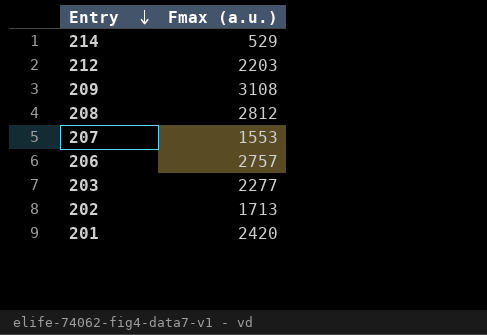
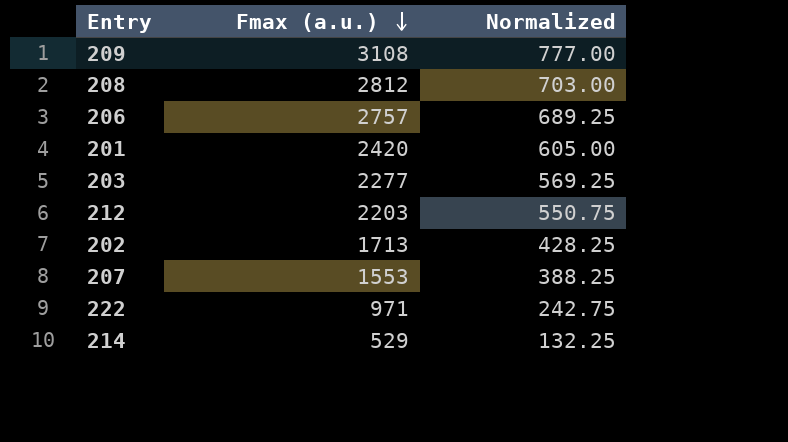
row order: Entry descending -> Fmax (a.u.) descending
column Normalized | formula: none -> [Fmax (a.u.)] * 0.25
row 222: none -> 971 | 242.75

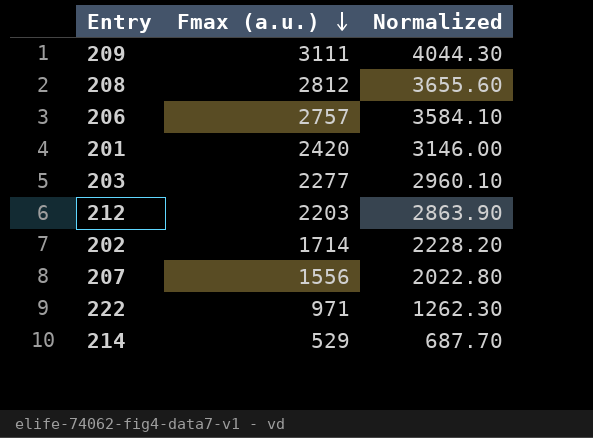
column Normalized | formula: [Fmax (a.u.)] * 0.25 -> [Fmax (a.u.)] * 1.3
209 | Fmax (a.u.): 3108 -> 3111
202 | Fmax (a.u.): 1713 -> 1714
207 | Fmax (a.u.): 1553 -> 1556

